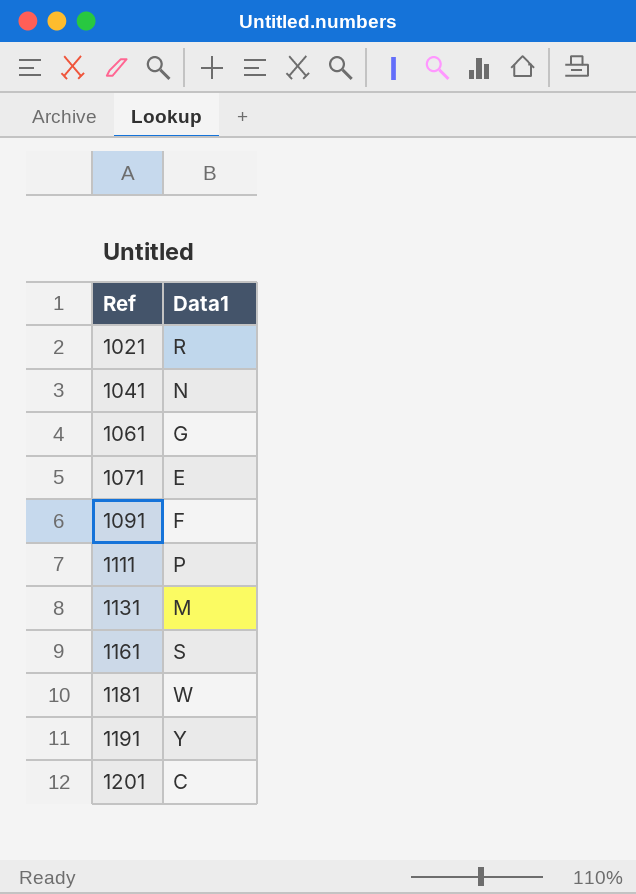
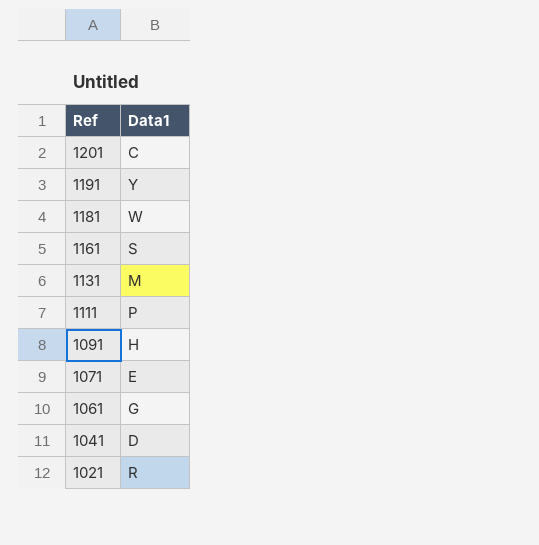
row order: Ref ascending -> Ref descending
1091 | Data1: F -> H
1041 | Data1: N -> D

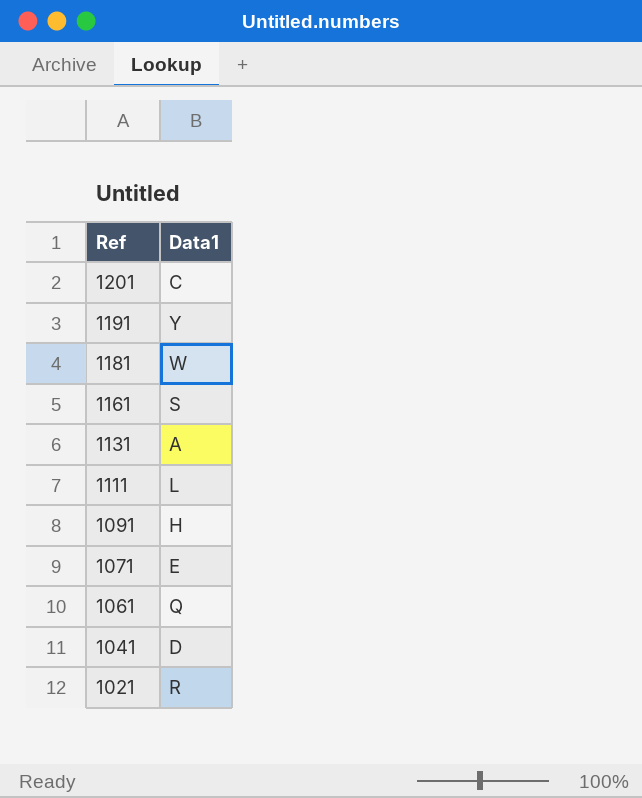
1131 | Data1: M -> A
1111 | Data1: P -> L
1061 | Data1: G -> Q

